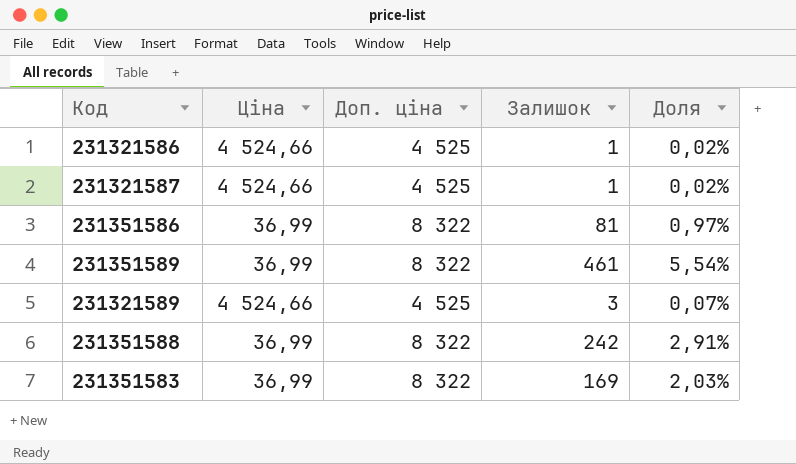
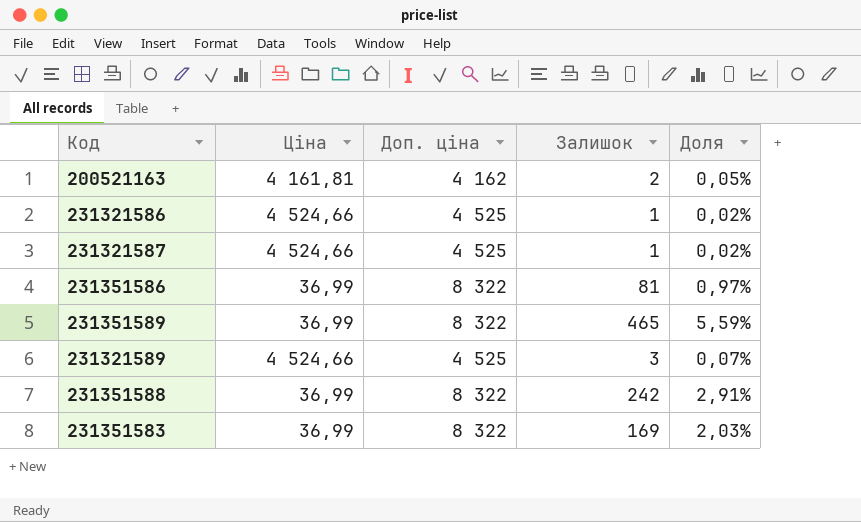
row 200521163: none -> 4 161,81 | 4 162 | 2 | 0,05%
231351589 | Залишок: 461 -> 465
231351589 | Доля: 5,54% -> 5,59%

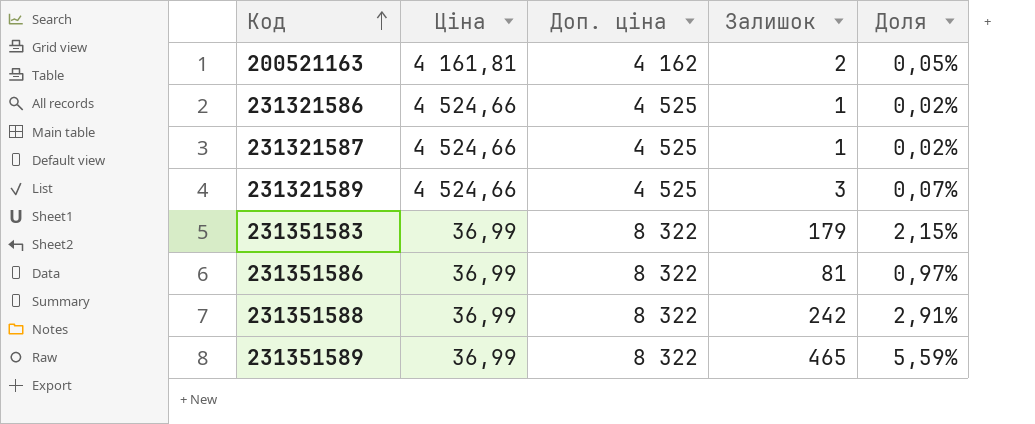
row order: none -> Код ascending
231351583 | Залишок: 169 -> 179
231351583 | Доля: 2,03% -> 2,15%

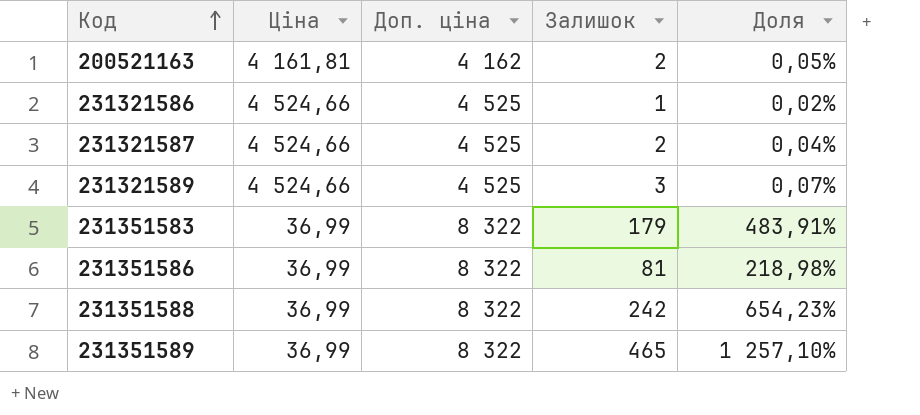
column Доля | formula: [Залишок] / [Доп. ціна] -> [Залишок] / [Ціна]
231321587 | Залишок: 1 -> 2

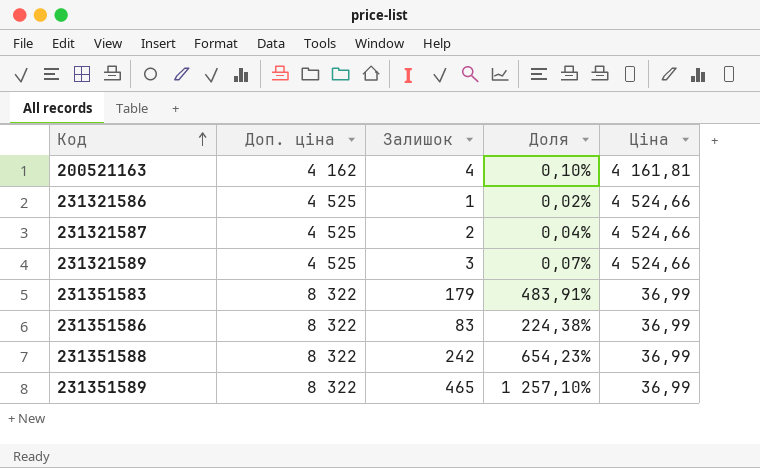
column Ціна | position: 2 -> 5
200521163 | Залишок: 2 -> 4
200521163 | Доля: 0,05% -> 0,10%
231351586 | Залишок: 81 -> 83
231351586 | Доля: 218,98% -> 224,38%

